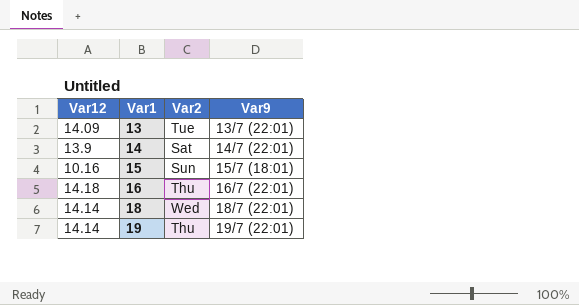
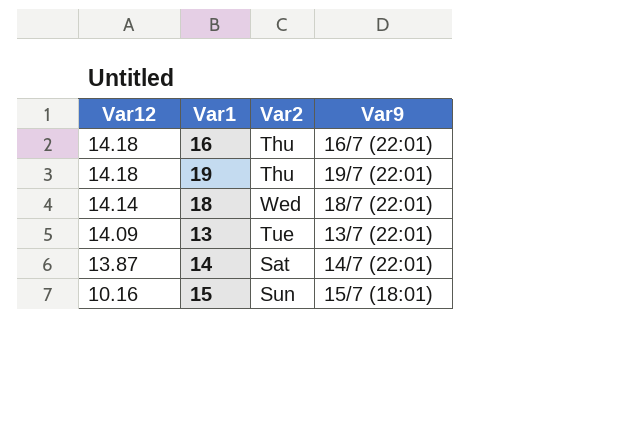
row order: Var1 ascending -> Var12 descending
19 | Var12: 14.14 -> 14.18
14 | Var12: 13.9 -> 13.87

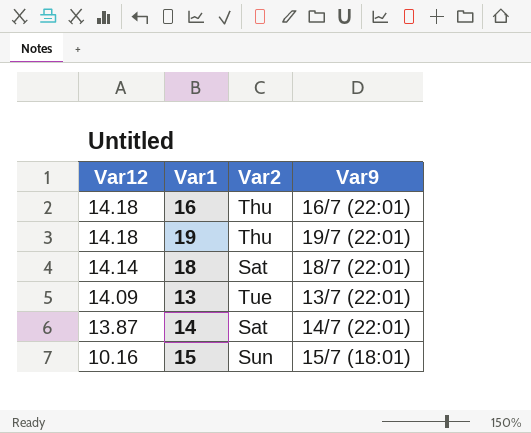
18 | Var2: Wed -> Sat

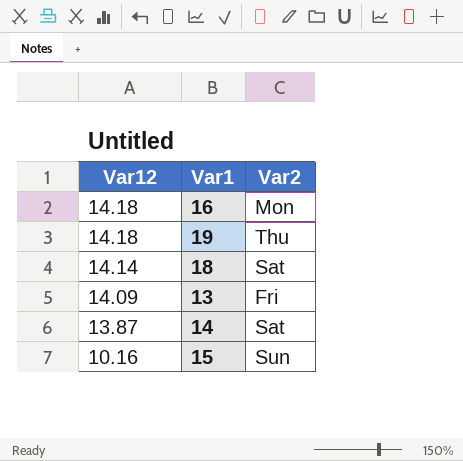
column Var9 | position: 4 -> none
16 | Var2: Thu -> Mon
13 | Var2: Tue -> Fri

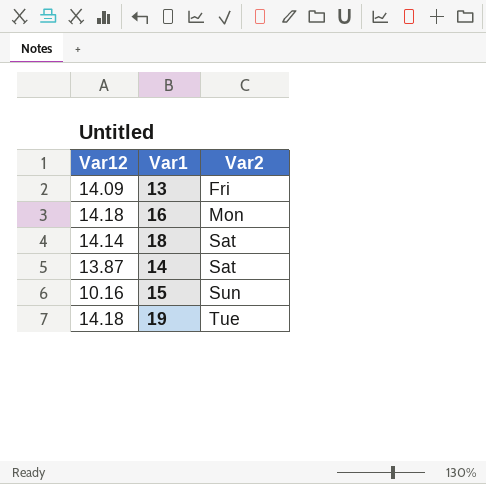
row order: Var12 descending -> Var2 ascending
19 | Var2: Thu -> Tue

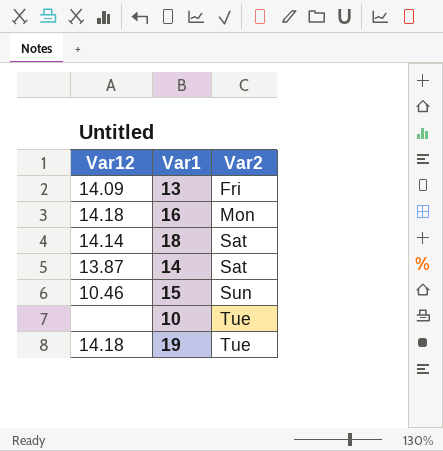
15 | Var12: 10.16 -> 10.46
row 10: none -> none | Tue

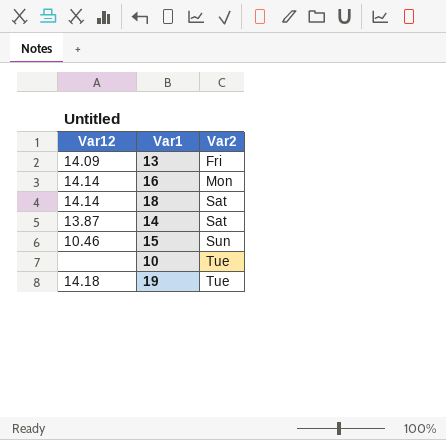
16 | Var12: 14.18 -> 14.14

